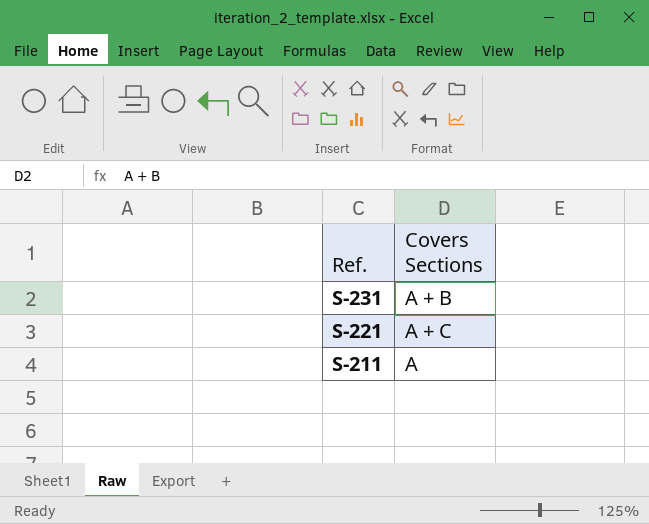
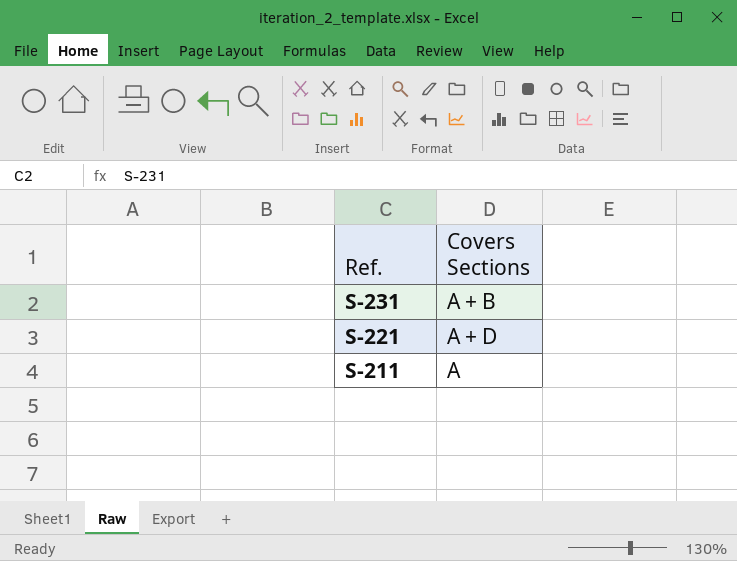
S-221 | Covers Sections: A + C -> A + D

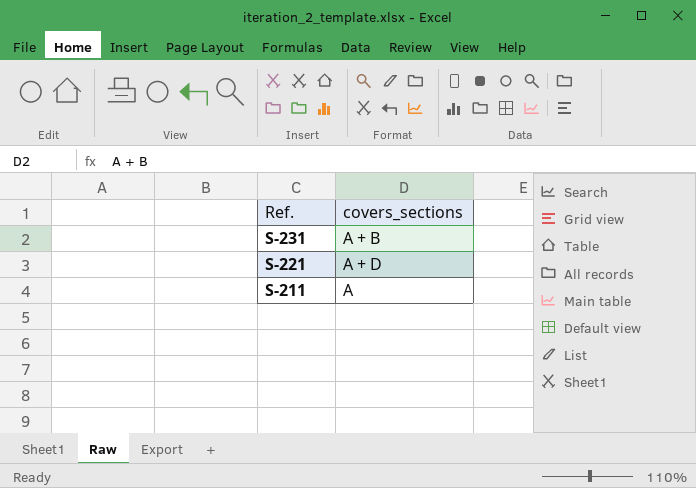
column name: Covers Sections -> covers_sections

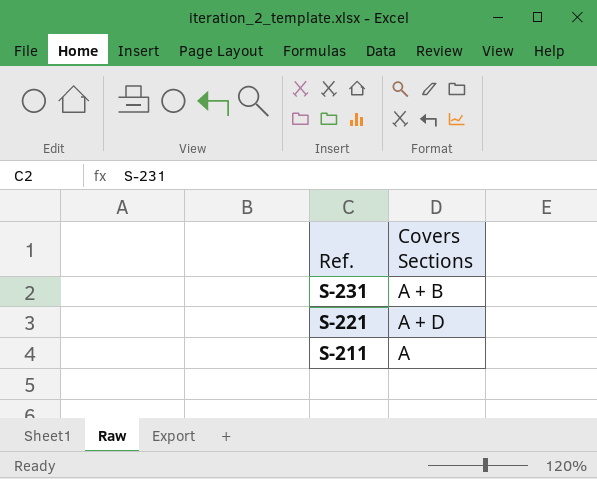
column name: covers_sections -> Covers Sections

